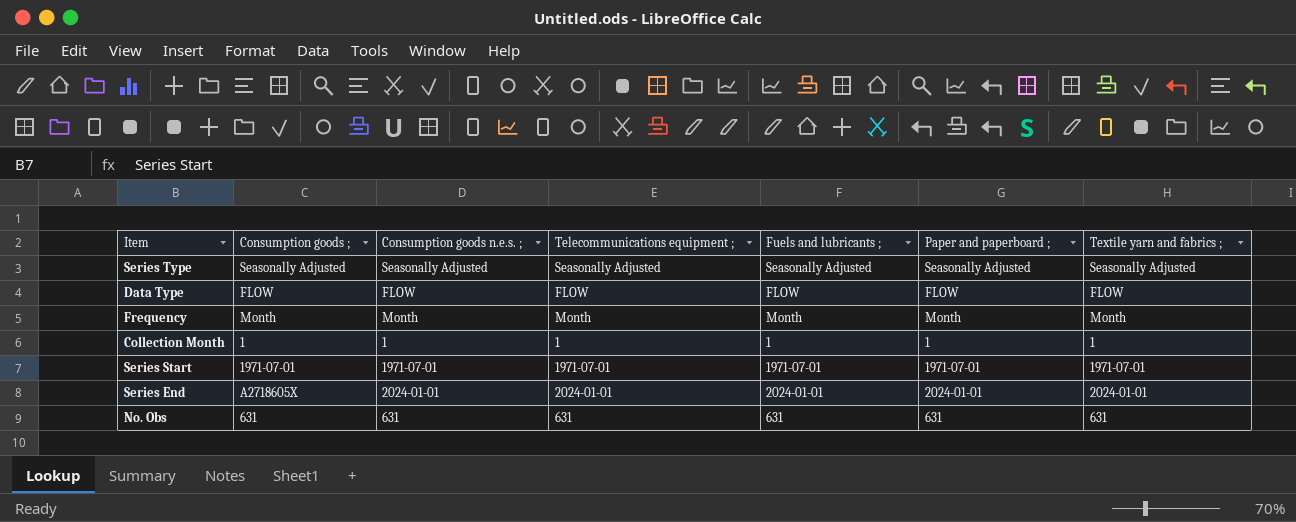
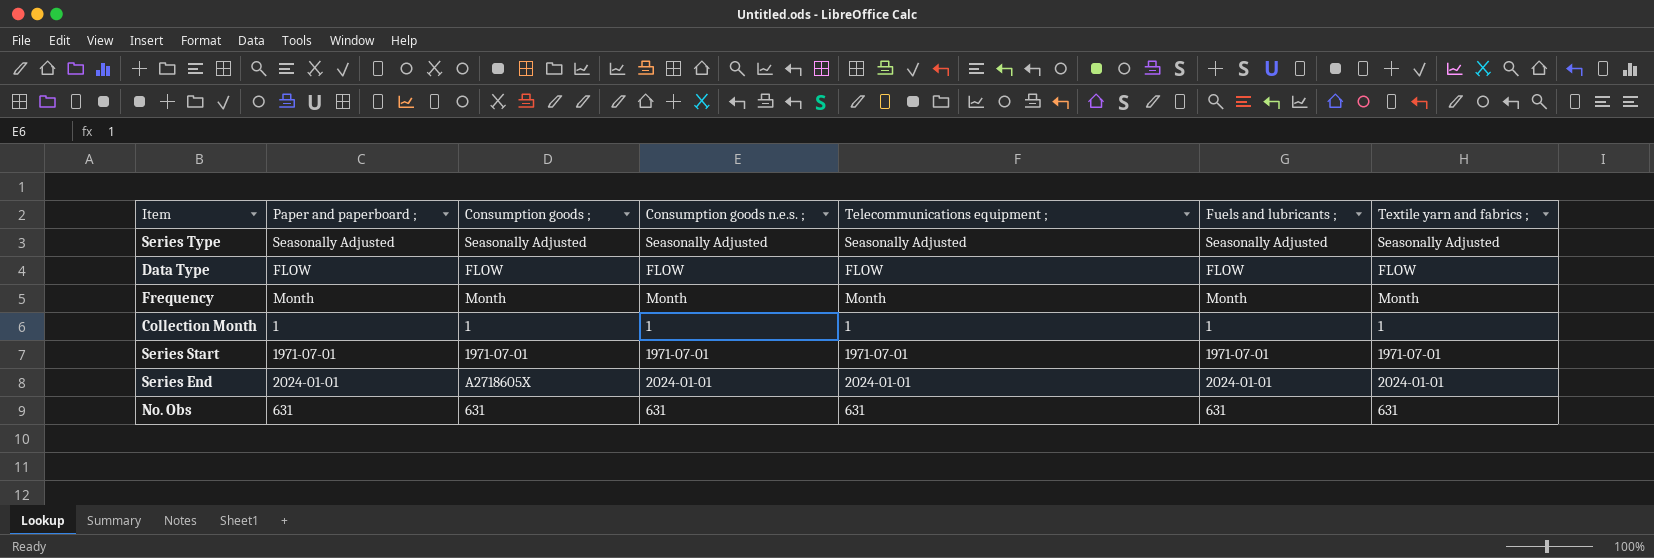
column Paper and paperboard ; | position: 6 -> 2

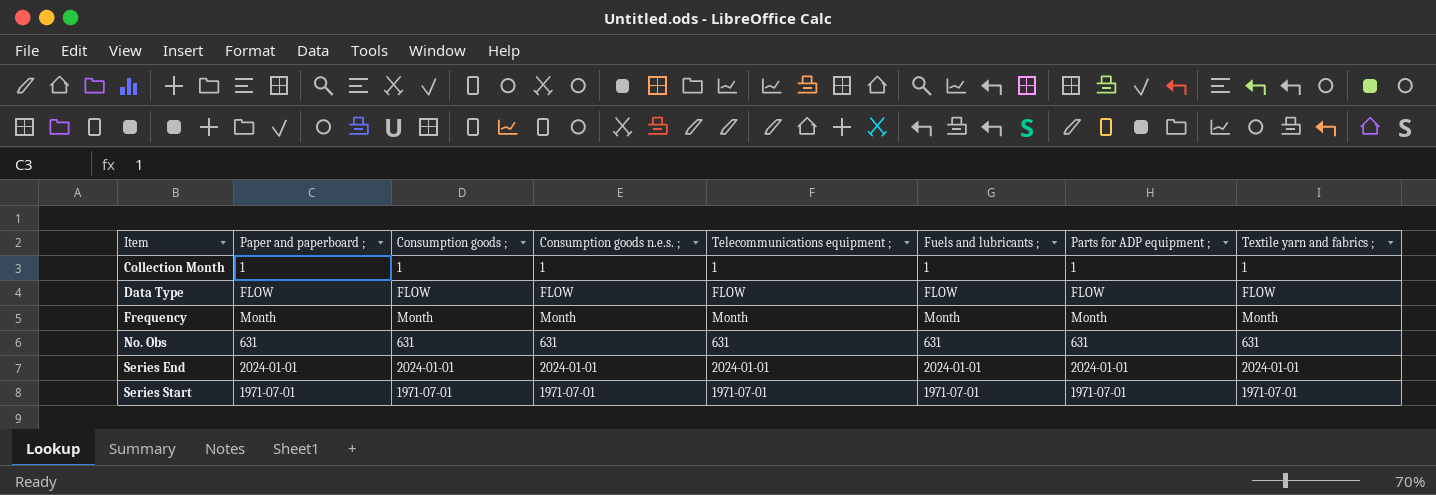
row order: none -> Item ascending
column Parts for ADP equipment ; | position: none -> 7
row Series Type: Seasonally Adjusted | Seasonally Adjusted | Seasonally Adjusted | Seasonally Adjusted | Seasonally Adjusted | Seasonally Adjusted -> none
Series End | Consumption goods ;: A2718605X -> 2024-01-01

